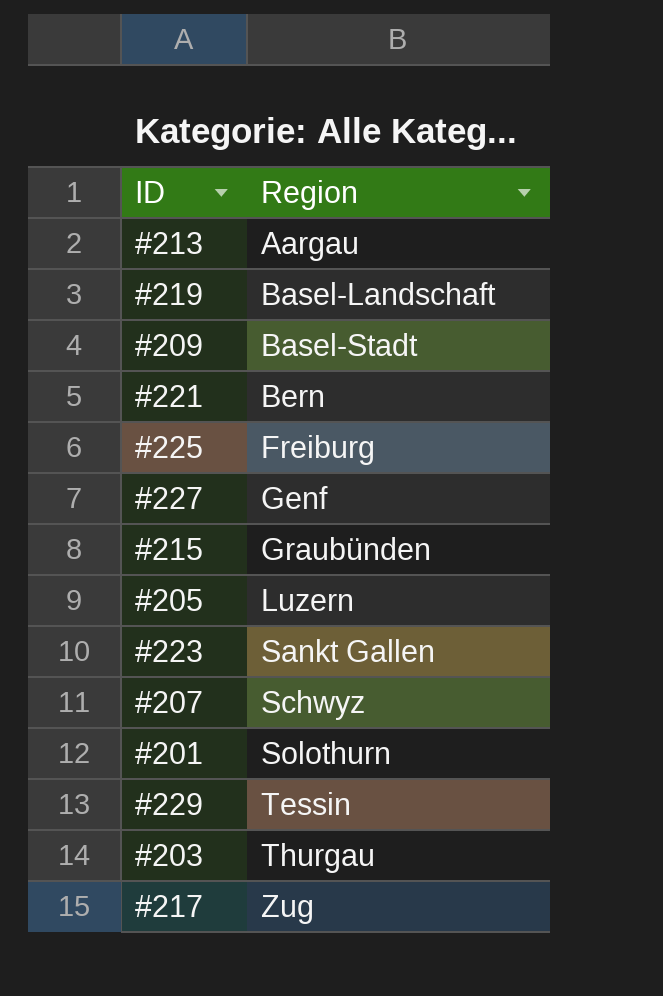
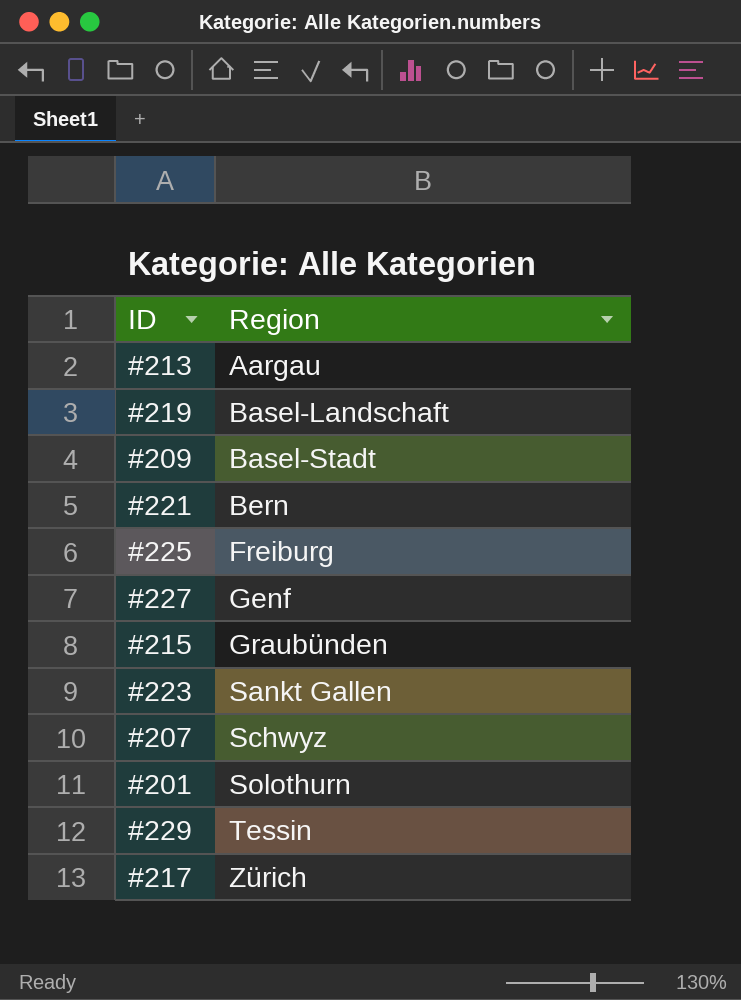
row #205: Luzern -> none
row #203: Thurgau -> none
#217 | Region: Zug -> Zürich

